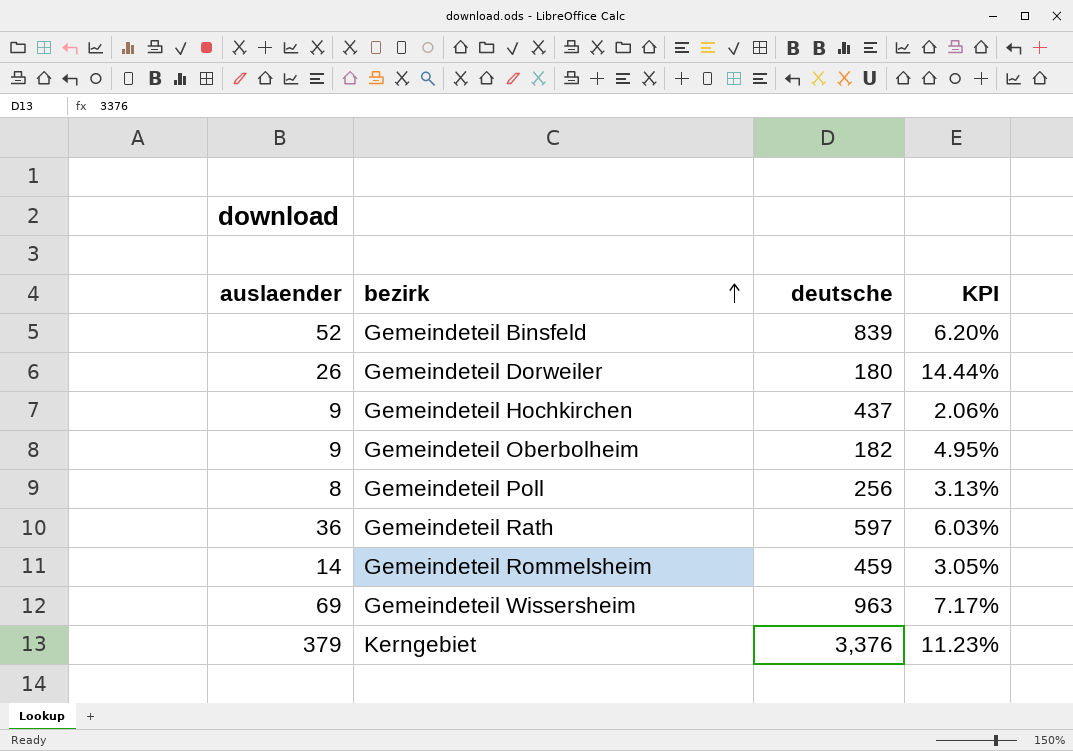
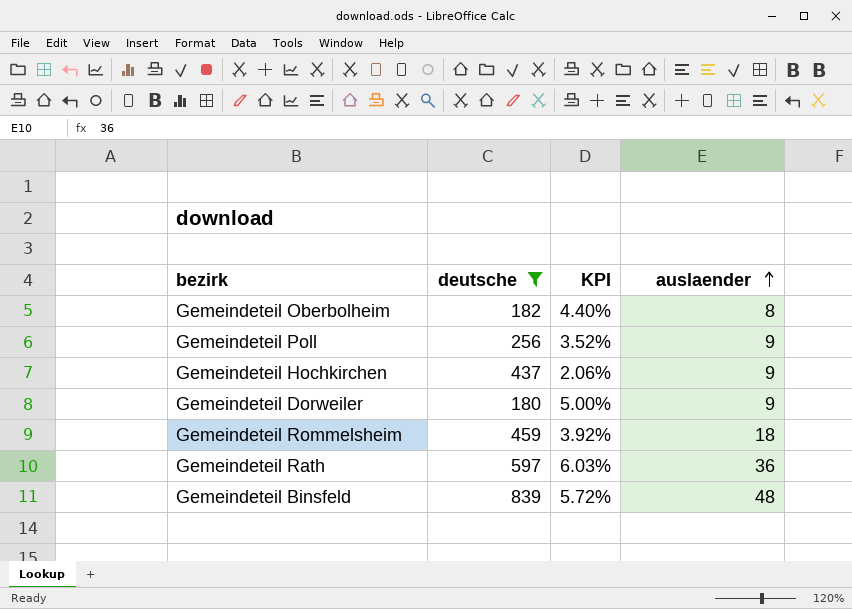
filter: none -> deutsche <= 839
row order: bezirk ascending -> auslaender ascending
column auslaender | position: 1 -> 4
Gemeindeteil Oberbolheim | KPI: 4.95% -> 4.40%
Gemeindeteil Oberbolheim | auslaender: 9 -> 8
Gemeindeteil Poll | KPI: 3.13% -> 3.52%
Gemeindeteil Poll | auslaender: 8 -> 9
Gemeindeteil Dorweiler | KPI: 14.44% -> 5.00%
Gemeindeteil Dorweiler | auslaender: 26 -> 9
Gemeindeteil Rommelsheim | KPI: 3.05% -> 3.92%
Gemeindeteil Rommelsheim | auslaender: 14 -> 18
Gemeindeteil Binsfeld | KPI: 6.20% -> 5.72%
Gemeindeteil Binsfeld | auslaender: 52 -> 48

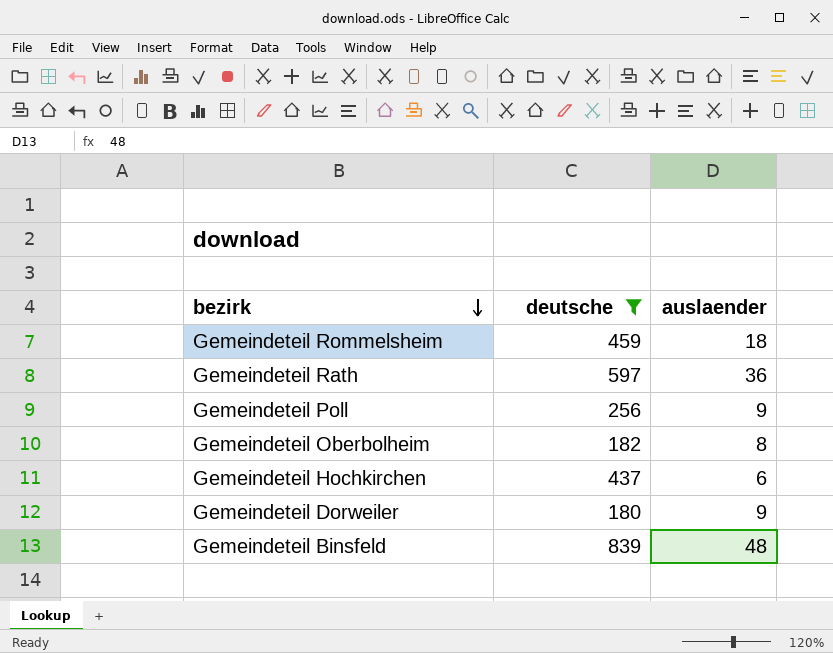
row order: auslaender ascending -> bezirk descending
column KPI | formula: [auslaender] / [deutsche] -> none
Gemeindeteil Hochkirchen | auslaender: 9 -> 6

